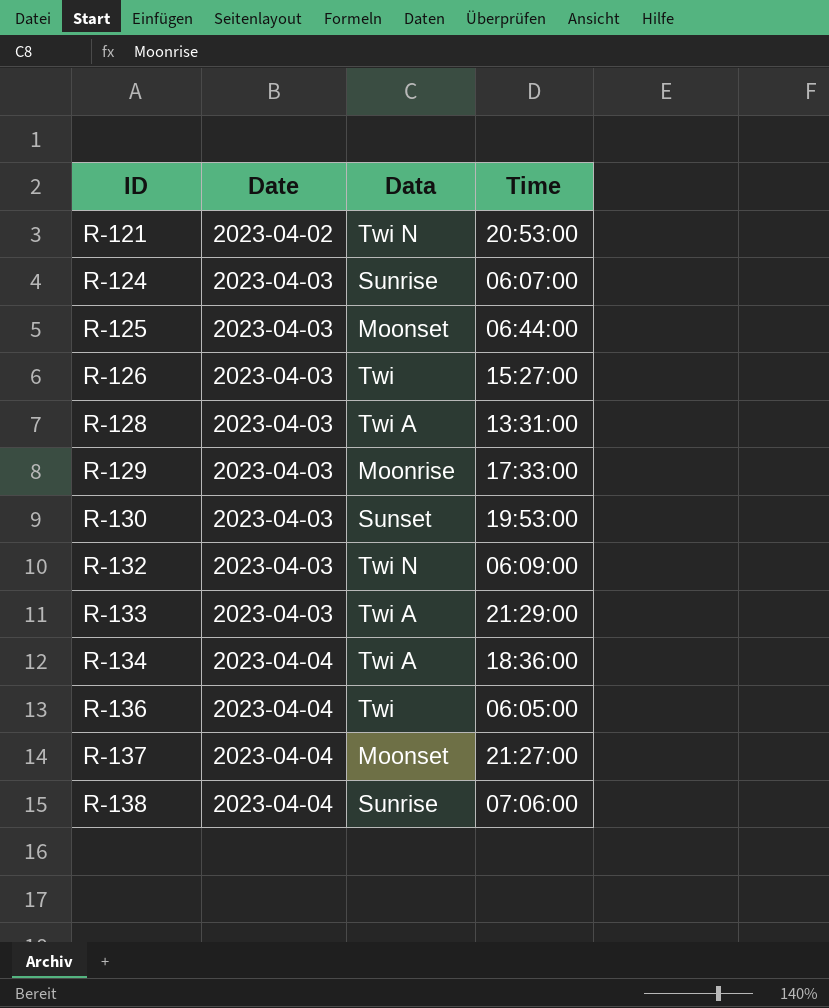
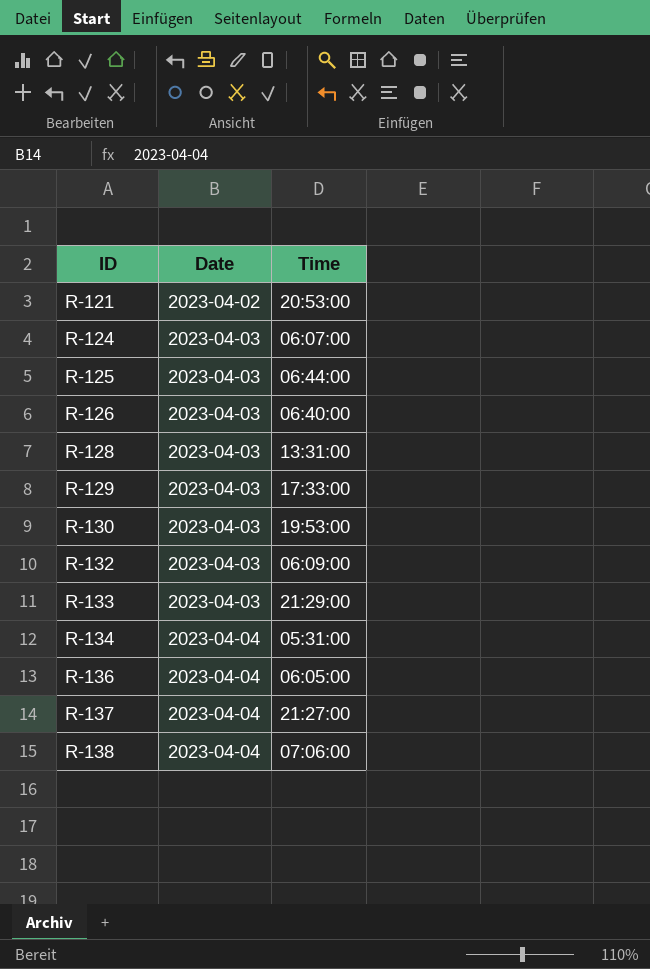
column Data | position: 3 -> none
R-126 | Time: 15:27:00 -> 06:40:00
R-134 | Time: 18:36:00 -> 05:31:00

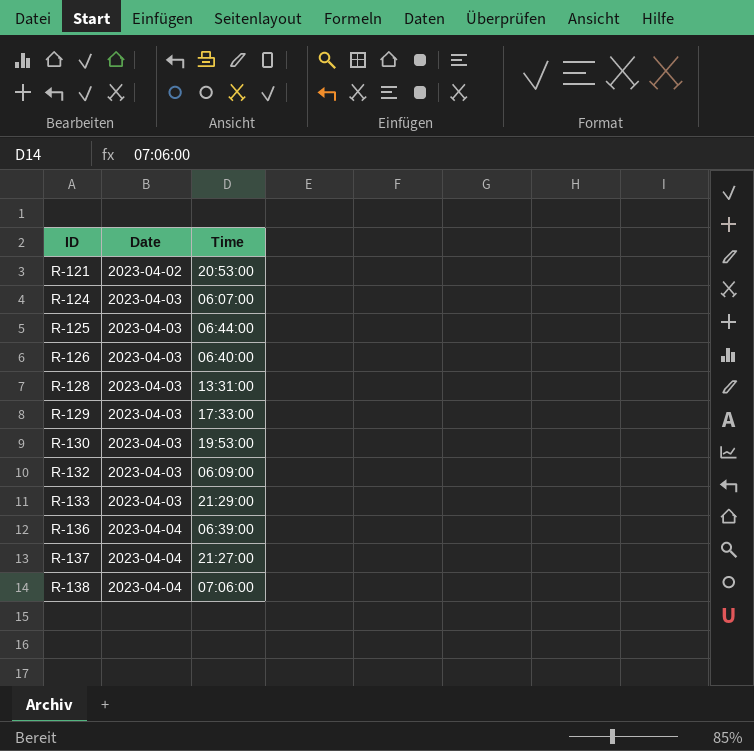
row R-134: 2023-04-04 | 05:31:00 -> none
R-136 | Time: 06:05:00 -> 06:39:00

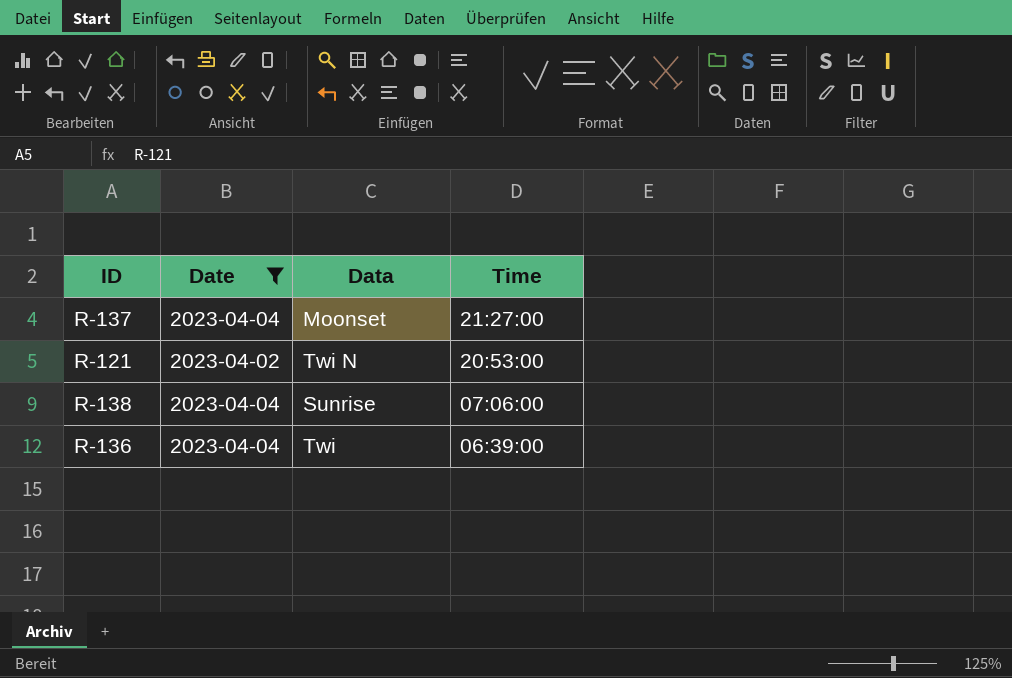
filter: none -> Date != 2023-04-03
row order: ID ascending -> Time descending
column Data | position: none -> 3

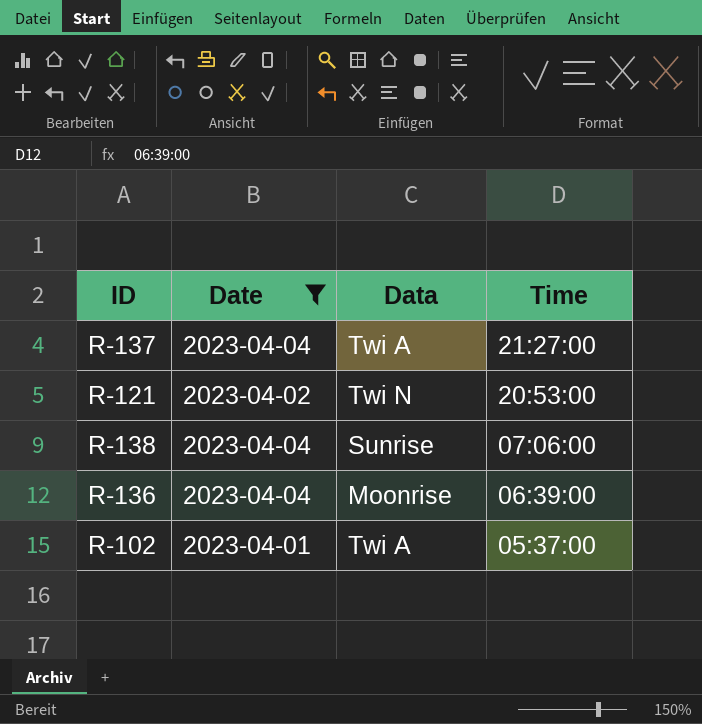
R-137 | Data: Moonset -> Twi A
R-136 | Data: Twi -> Moonrise
row R-102: none -> 2023-04-01 | Twi A | 05:37:00

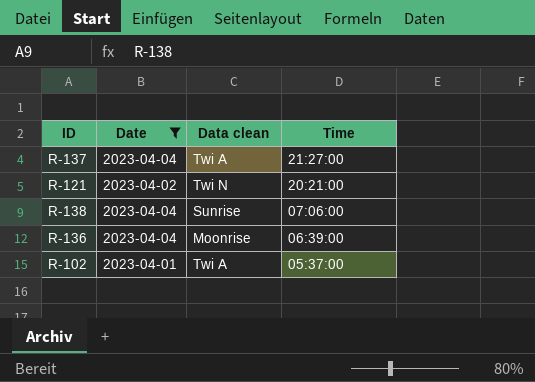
column name: Data -> Data clean
R-121 | Time: 20:53:00 -> 20:21:00

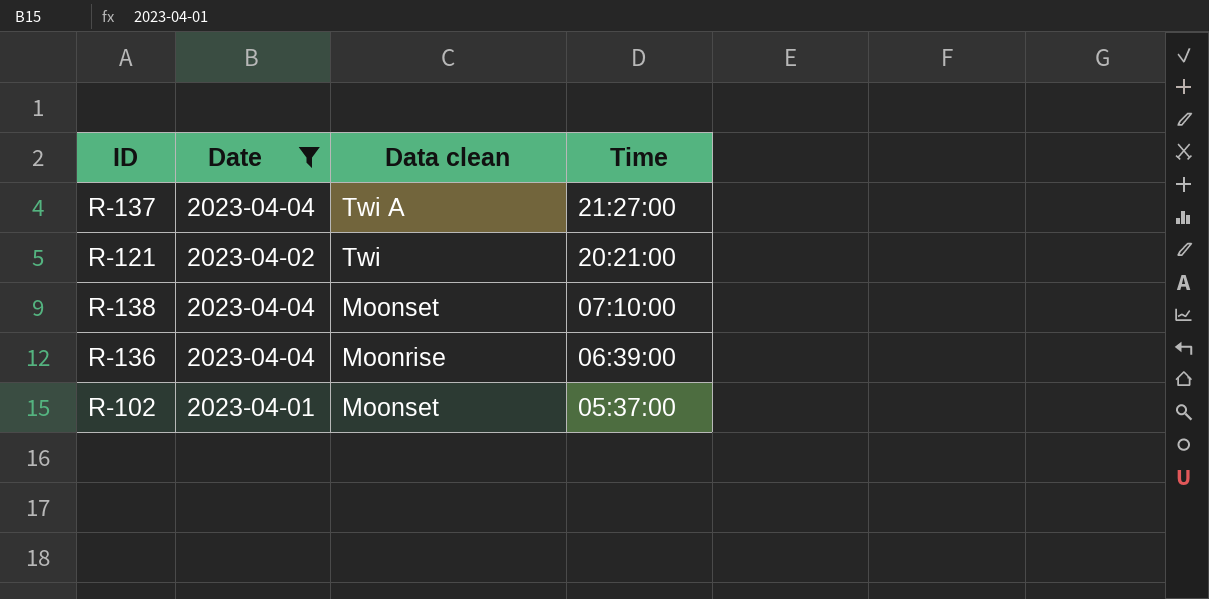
R-121 | Data clean: Twi N -> Twi
R-138 | Data clean: Sunrise -> Moonset
R-138 | Time: 07:06:00 -> 07:10:00
R-102 | Data clean: Twi A -> Moonset

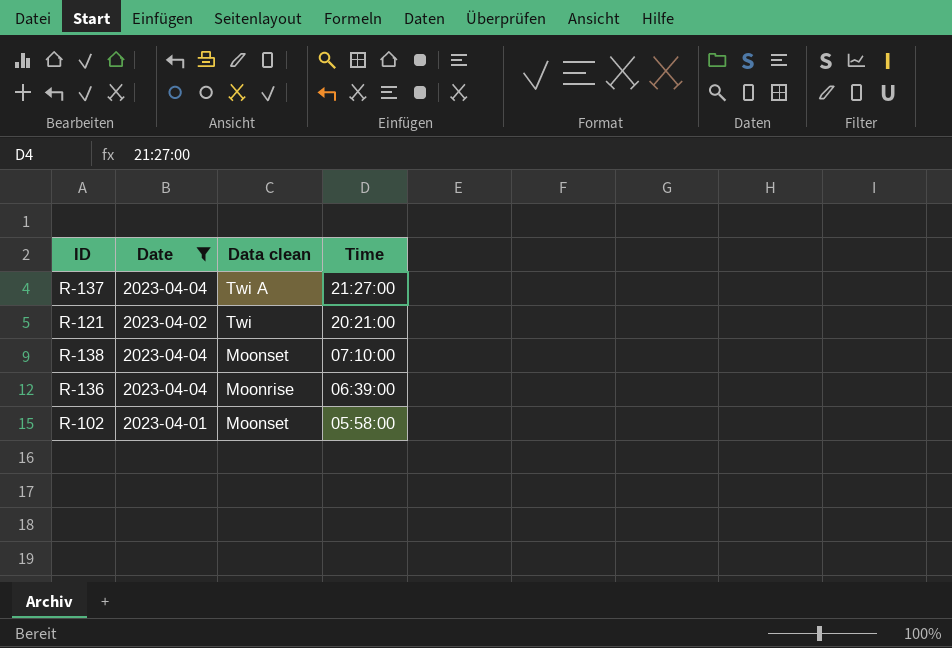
R-102 | Time: 05:37:00 -> 05:58:00

